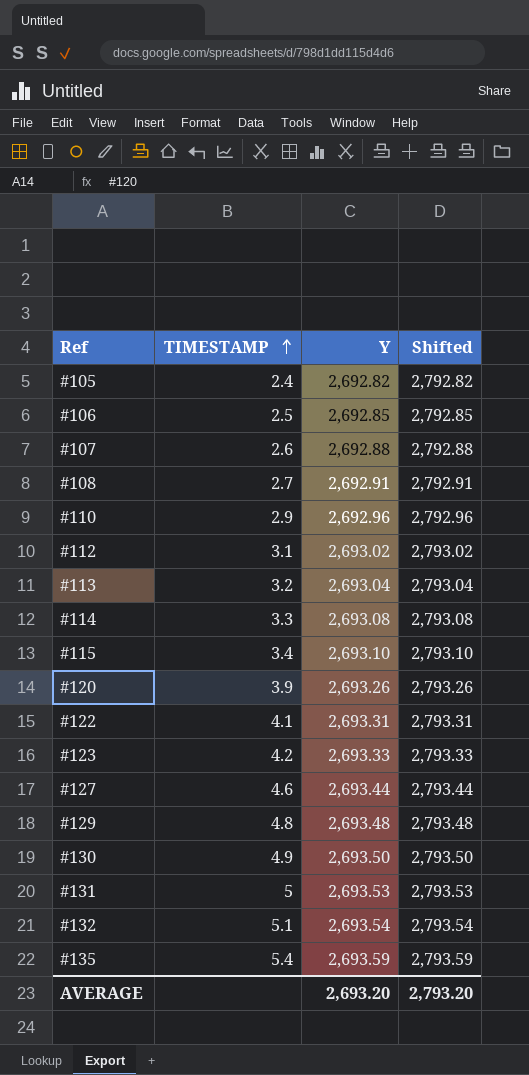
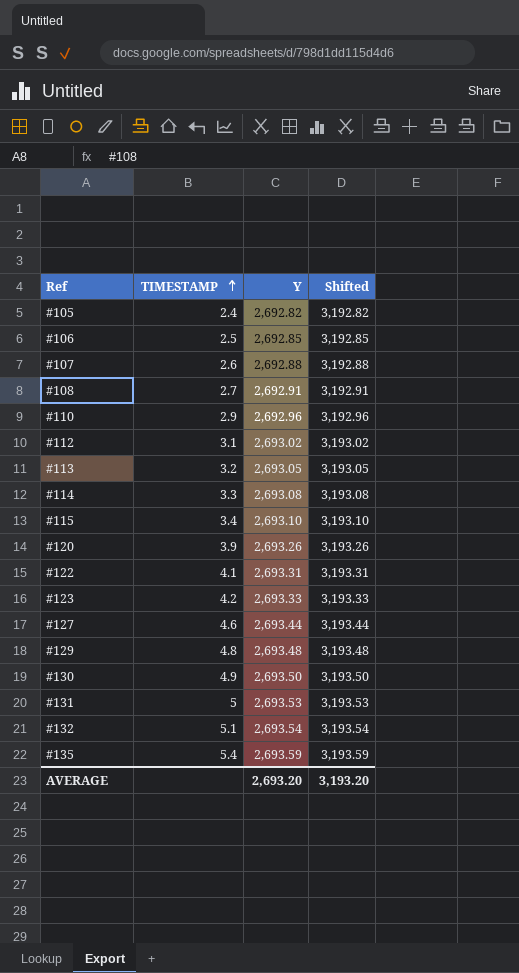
column Shifted | formula: [Y] + 100 -> [Y] + 500
#113 | Y: 2,693.04 -> 2,693.05
AVERAGE | Shifted: 2,793.20 -> 3,193.20

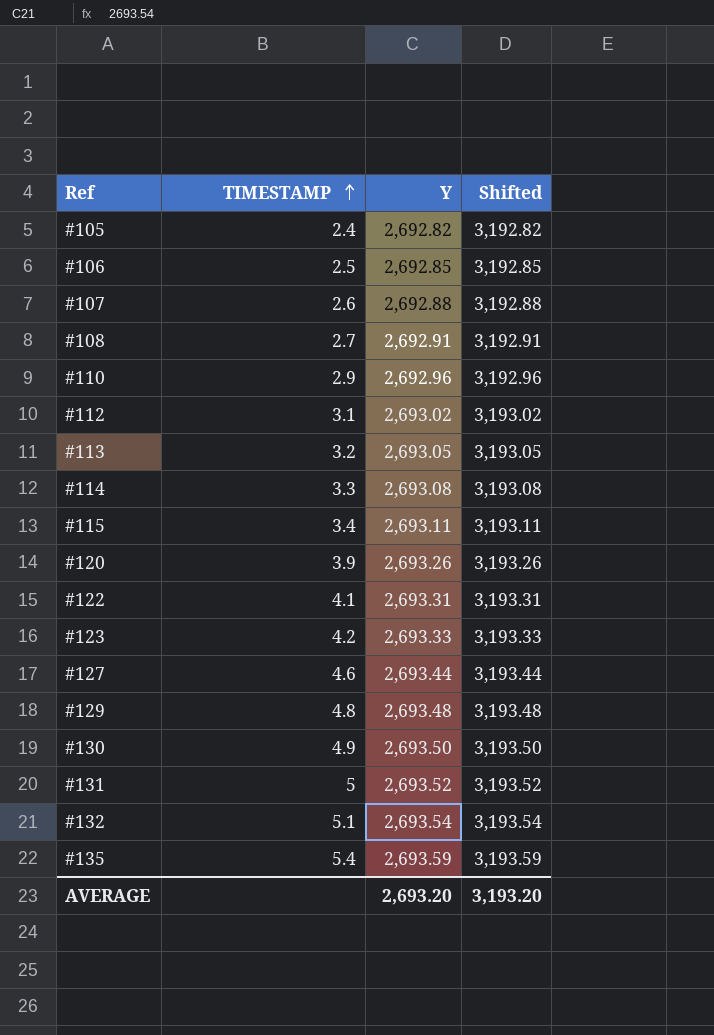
#115 | Y: 2,693.10 -> 2,693.11
#115 | Shifted: 3,193.10 -> 3,193.11
#131 | Y: 2,693.53 -> 2,693.52
#131 | Shifted: 3,193.53 -> 3,193.52

